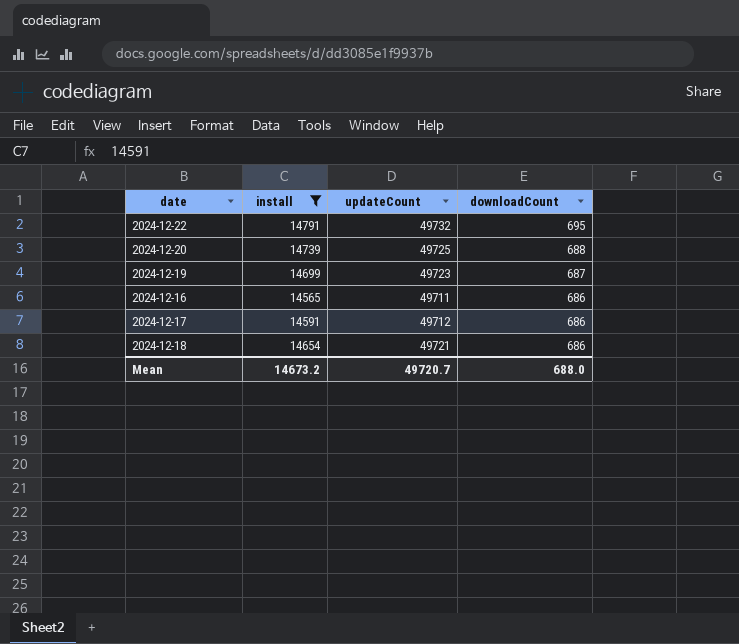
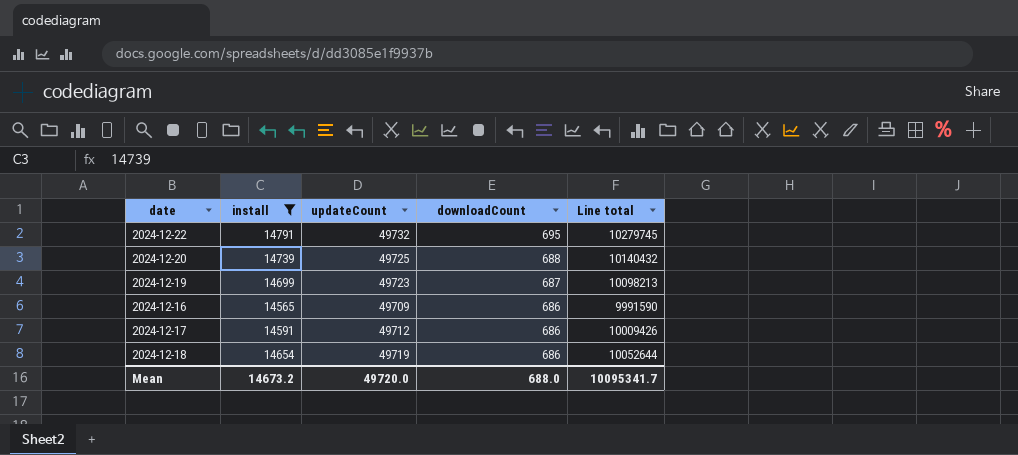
column Line total | formula: none -> [install] * [downloadCount]
2024-12-16 | updateCount: 49711 -> 49709
2024-12-18 | updateCount: 49721 -> 49719
Mean | updateCount: 49720.7 -> 49720.0

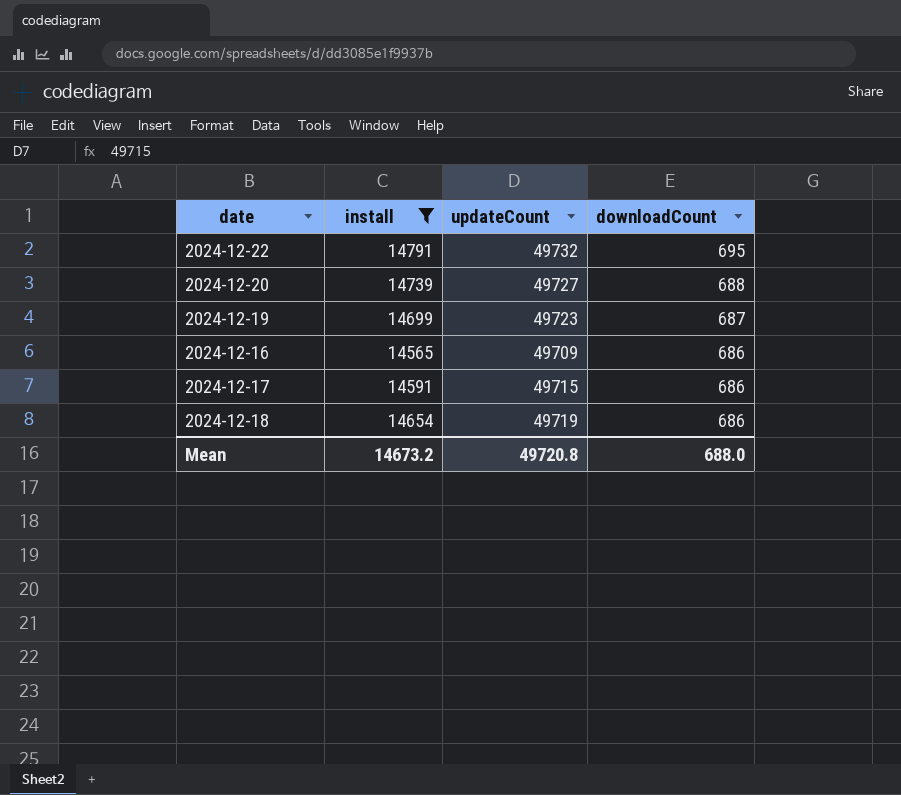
column Line total | formula: [install] * [downloadCount] -> none
2024-12-20 | updateCount: 49725 -> 49727
2024-12-17 | updateCount: 49712 -> 49715
Mean | updateCount: 49720.0 -> 49720.8

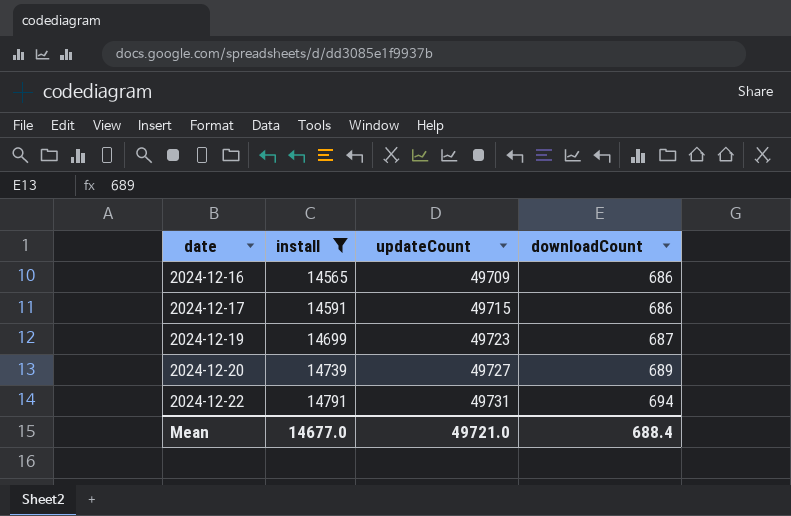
row order: downloadCount descending -> date ascending
row 2024-12-18: 14654 | 49719 | 686 -> none
2024-12-20 | downloadCount: 688 -> 689
2024-12-22 | updateCount: 49732 -> 49731
2024-12-22 | downloadCount: 695 -> 694
Mean | install: 14673.2 -> 14677.0
Mean | updateCount: 49720.8 -> 49721.0
Mean | downloadCount: 688.0 -> 688.4

